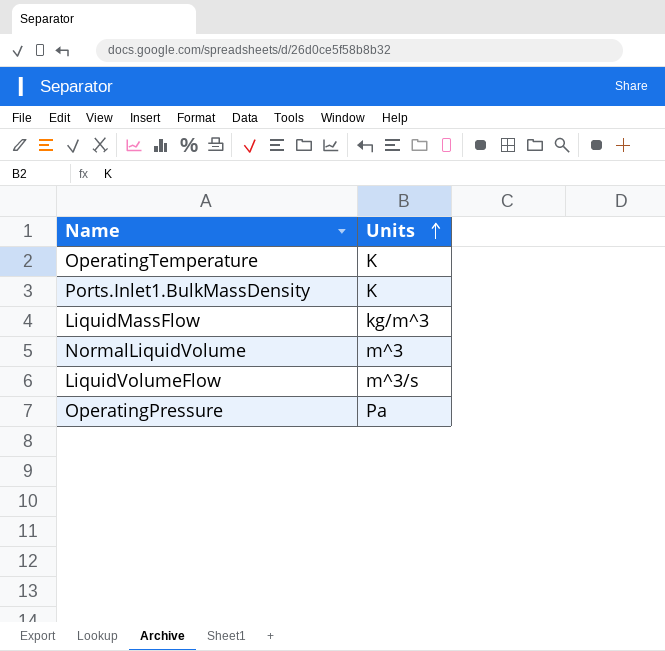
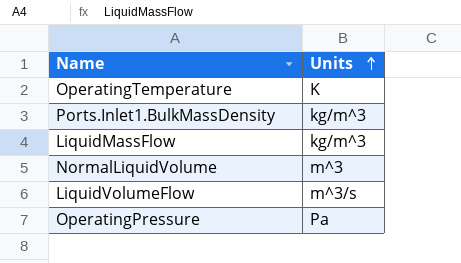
Ports.Inlet1.BulkMassDensity | Units: K -> kg/m^3

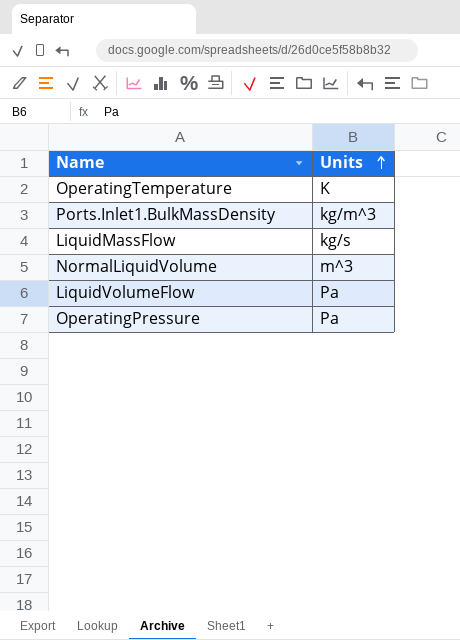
LiquidMassFlow | Units: kg/m^3 -> kg/s
LiquidVolumeFlow | Units: m^3/s -> Pa

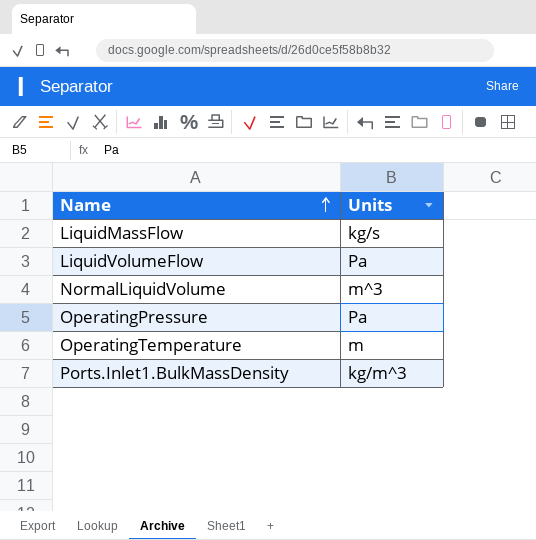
row order: Units ascending -> Name ascending
OperatingTemperature | Units: K -> m

